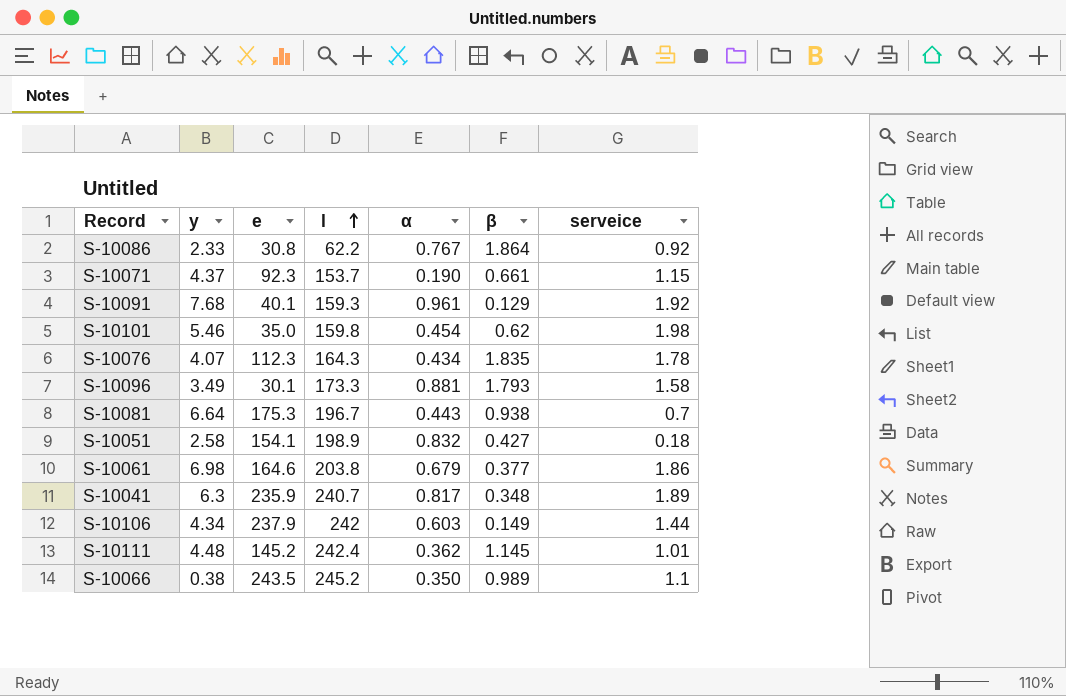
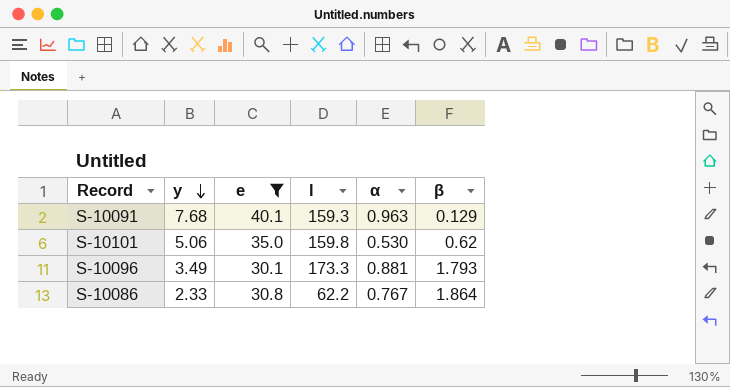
filter: none -> e <= 40.1
row order: l ascending -> y descending
column serveice | position: 7 -> none
S-10091 | α: 0.961 -> 0.963
S-10101 | y: 5.46 -> 5.06
S-10101 | α: 0.454 -> 0.530

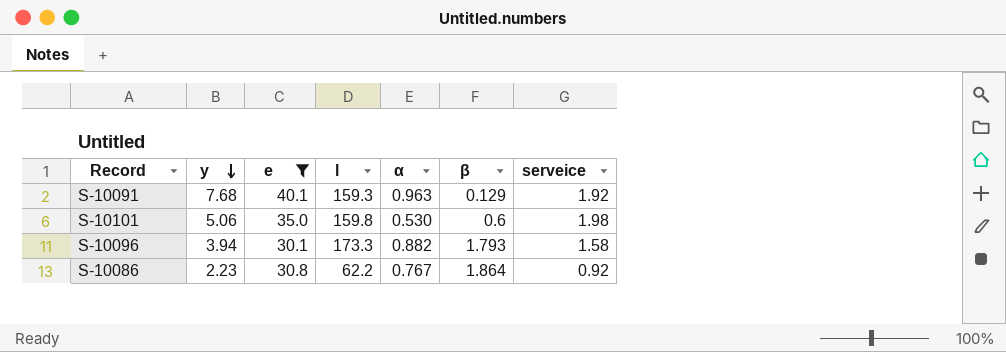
column serveice | position: none -> 7
S-10101 | β: 0.62 -> 0.6
S-10096 | y: 3.49 -> 3.94
S-10096 | α: 0.881 -> 0.882
S-10086 | y: 2.33 -> 2.23

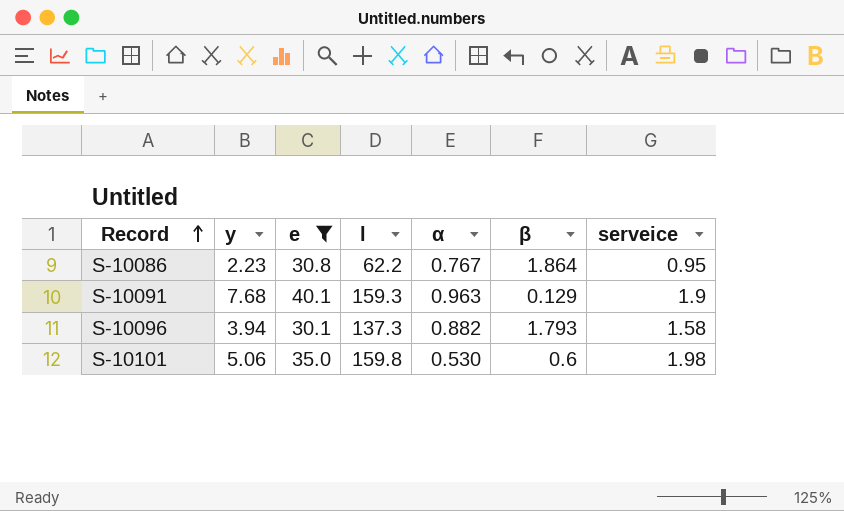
row order: y descending -> Record ascending
S-10086 | serveice: 0.92 -> 0.95
S-10091 | serveice: 1.92 -> 1.9
S-10096 | l: 173.3 -> 137.3

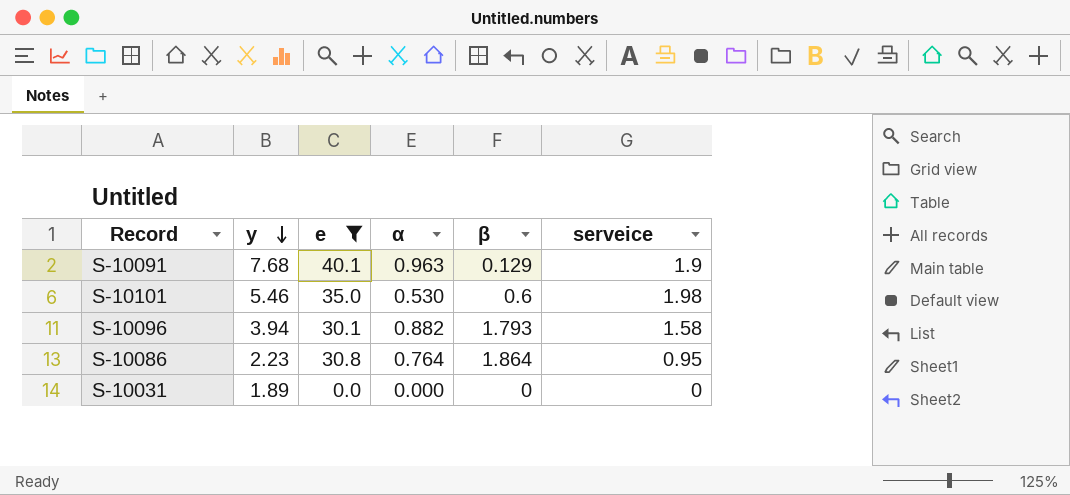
row order: Record ascending -> y descending
column l | position: 4 -> none
S-10101 | y: 5.06 -> 5.46
S-10086 | α: 0.767 -> 0.764
row S-10031: none -> 1.89 | 0.0 | 0.000 | 0 | 0

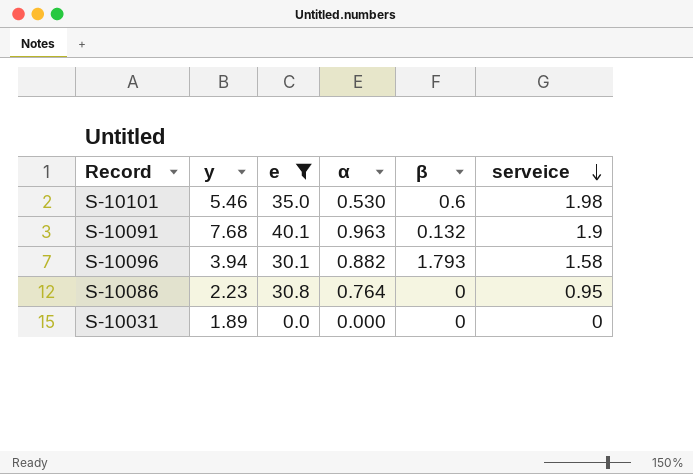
row order: y descending -> serveice descending
S-10091 | β: 0.129 -> 0.132
S-10086 | β: 1.864 -> 0

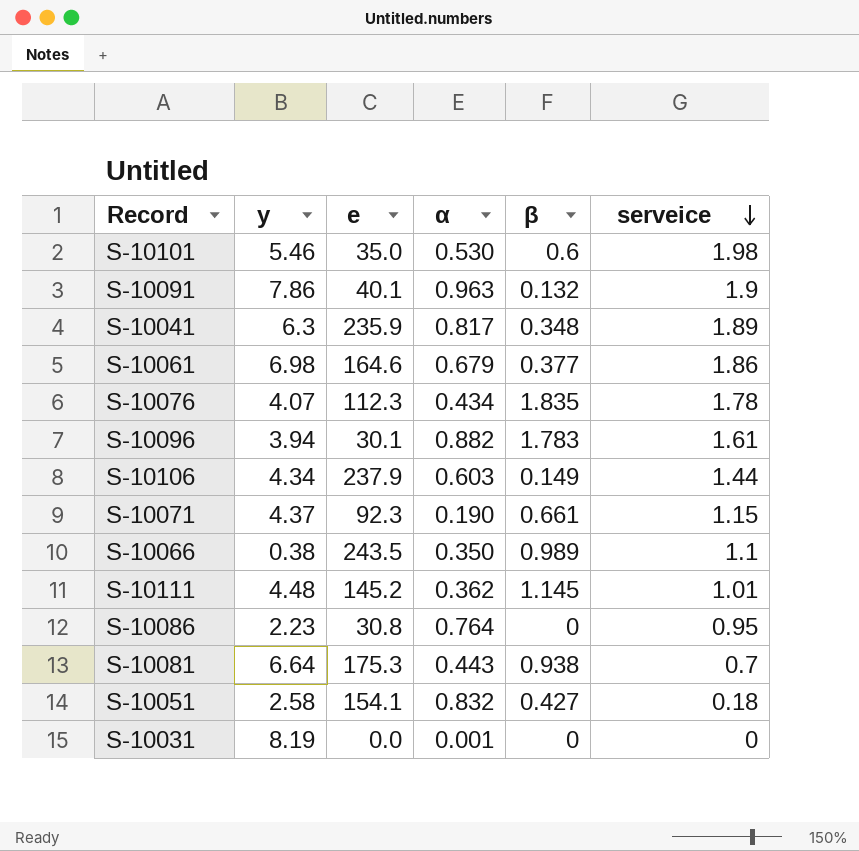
filter: e <= 40.1 -> none
S-10091 | y: 7.68 -> 7.86
S-10096 | β: 1.793 -> 1.783
S-10096 | serveice: 1.58 -> 1.61
S-10031 | y: 1.89 -> 8.19
S-10031 | α: 0.000 -> 0.001

